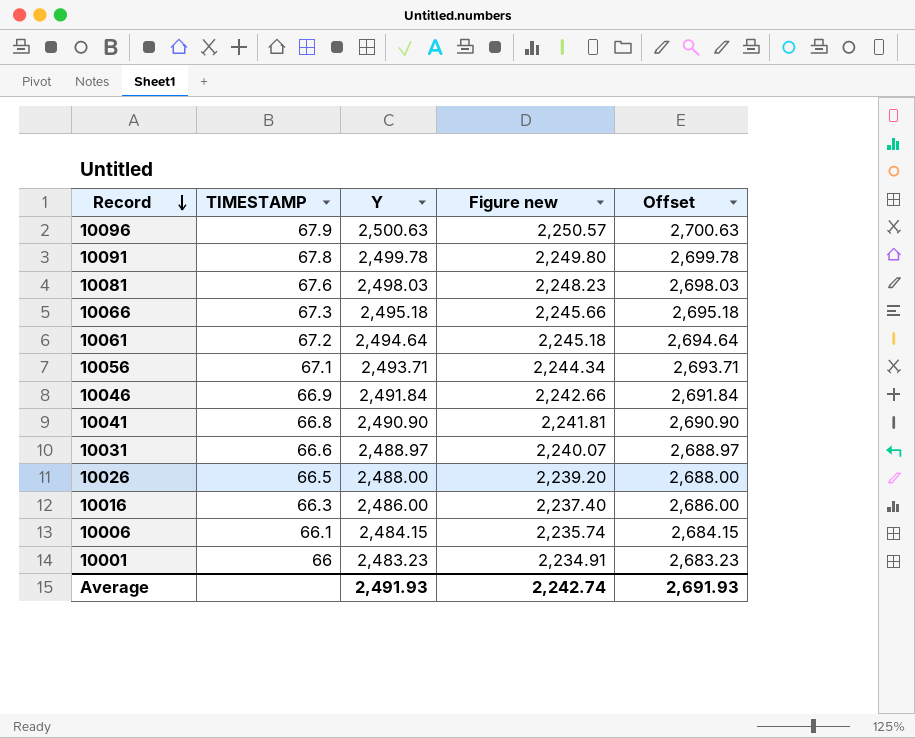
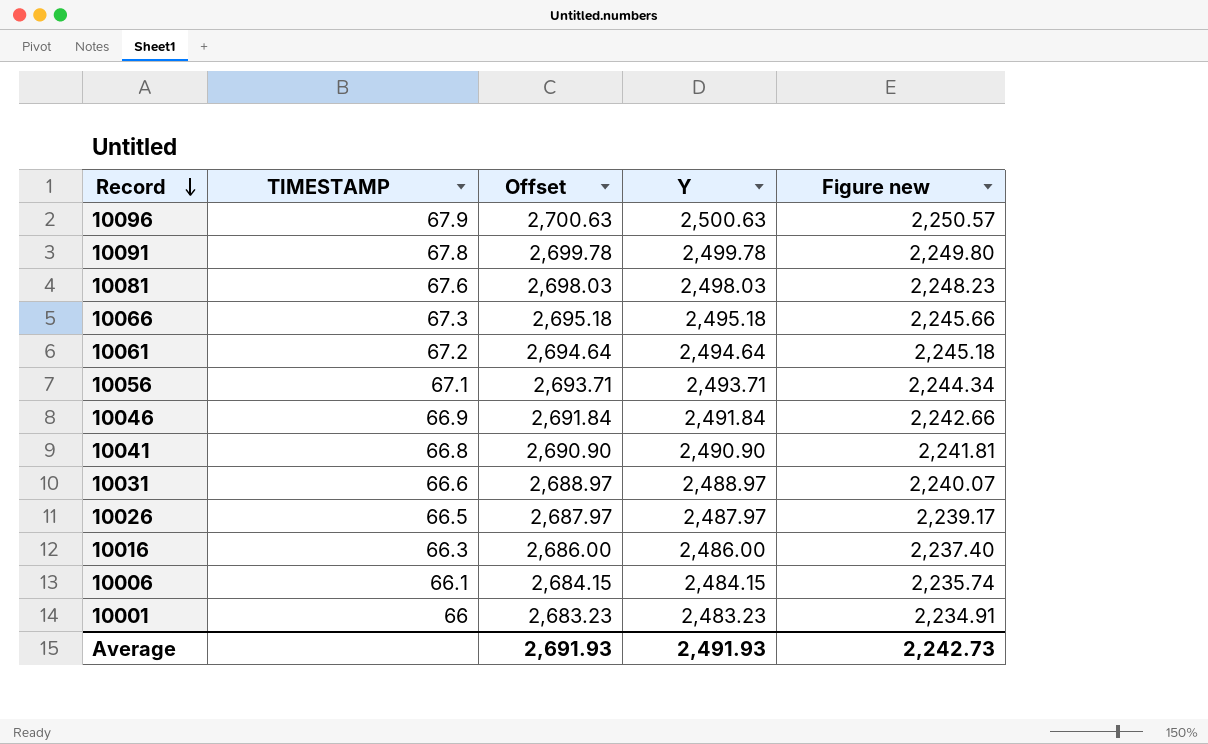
column Offset | position: 5 -> 3
10026 | Offset: 2,688.00 -> 2,687.97
10026 | Y: 2,488.00 -> 2,487.97
10026 | Figure new: 2,239.20 -> 2,239.17
Average | Figure new: 2,242.74 -> 2,242.73

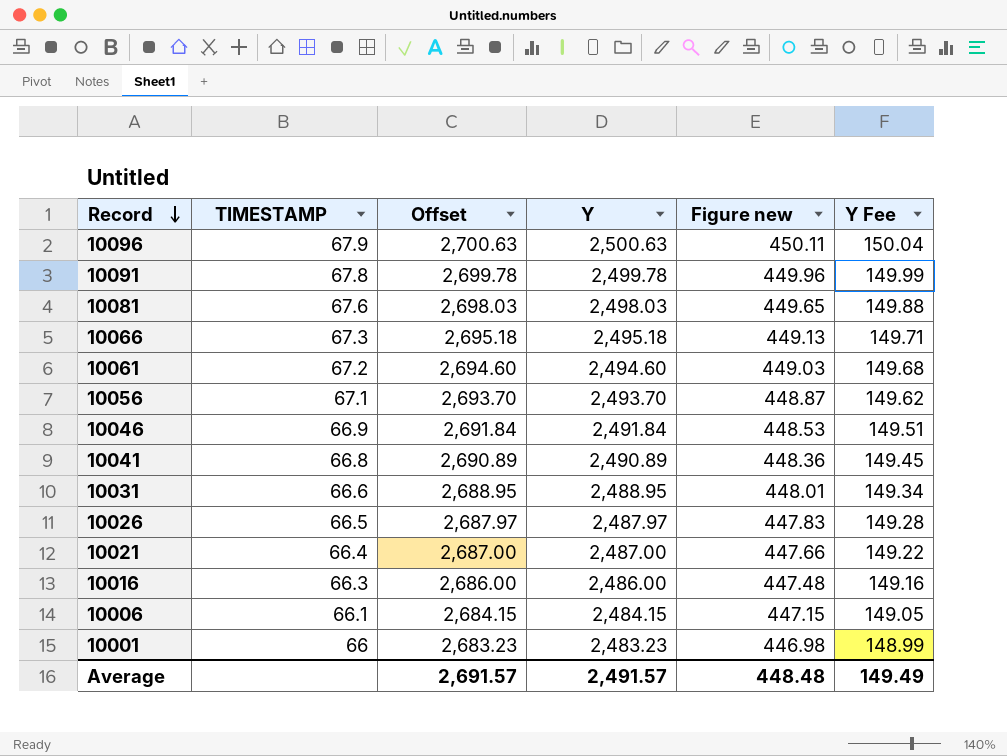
column Figure new | formula: [Y] * 0.9 -> [Y] * 0.18
column Y Fee | formula: none -> [Y] * 0.06
10061 | Offset: 2,694.64 -> 2,694.60
10061 | Y: 2,494.64 -> 2,494.60
10056 | Offset: 2,693.71 -> 2,693.70
10056 | Y: 2,493.71 -> 2,493.70
10041 | Offset: 2,690.90 -> 2,690.89
10041 | Y: 2,490.90 -> 2,490.89
10031 | Offset: 2,688.97 -> 2,688.95
10031 | Y: 2,488.97 -> 2,488.95
row 10021: none -> 66.4 | 2,687.00 | 2,487.00 | 447.66 | 149.22
Average | Offset: 2,691.93 -> 2,691.57
Average | Y: 2,491.93 -> 2,491.57
Average | Figure new: 2,242.73 -> 448.48

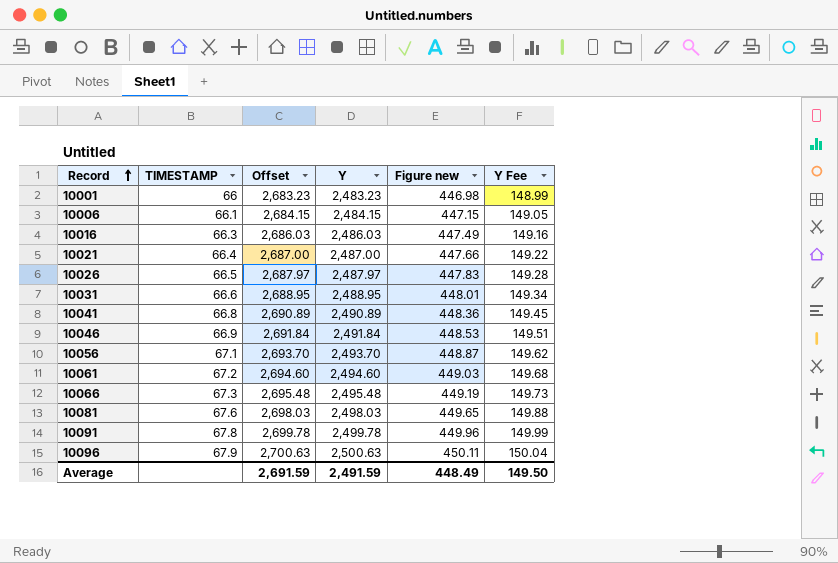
row order: Record descending -> Record ascending
10016 | Offset: 2,686.00 -> 2,686.03
10016 | Y: 2,486.00 -> 2,486.03
10016 | Figure new: 447.48 -> 447.49
10066 | Offset: 2,695.18 -> 2,695.48
10066 | Y: 2,495.18 -> 2,495.48
10066 | Figure new: 449.13 -> 449.19
10066 | Y Fee: 149.71 -> 149.73
Average | Offset: 2,691.57 -> 2,691.59
Average | Y: 2,491.57 -> 2,491.59
Average | Figure new: 448.48 -> 448.49
Average | Y Fee: 149.49 -> 149.50

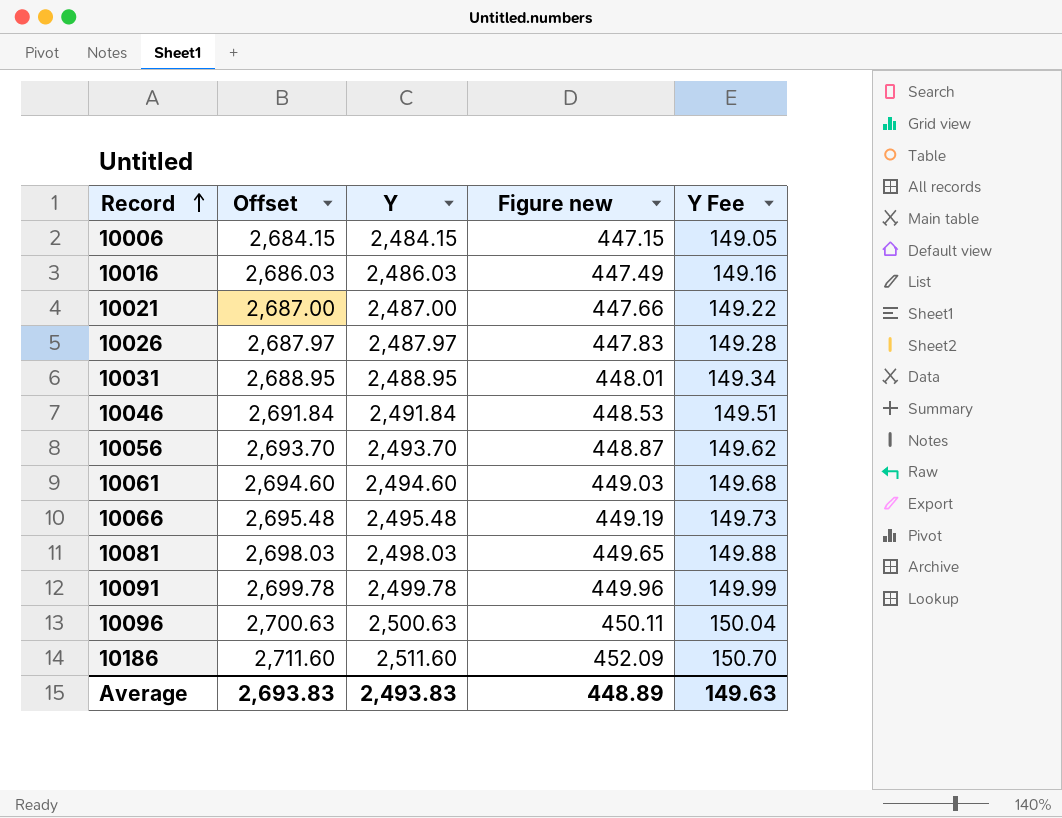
column TIMESTAMP | position: 2 -> none
row 10001: 66 | 2,683.23 | 2,483.23 | 446.98 | 148.99 -> none
row 10041: 66.8 | 2,690.89 | 2,490.89 | 448.36 | 149.45 -> none
row 10186: none -> 2,711.60 | 2,511.60 | 452.09 | 150.70
Average | Offset: 2,691.59 -> 2,693.83
Average | Y: 2,491.59 -> 2,493.83
Average | Figure new: 448.49 -> 448.89
Average | Y Fee: 149.50 -> 149.63

